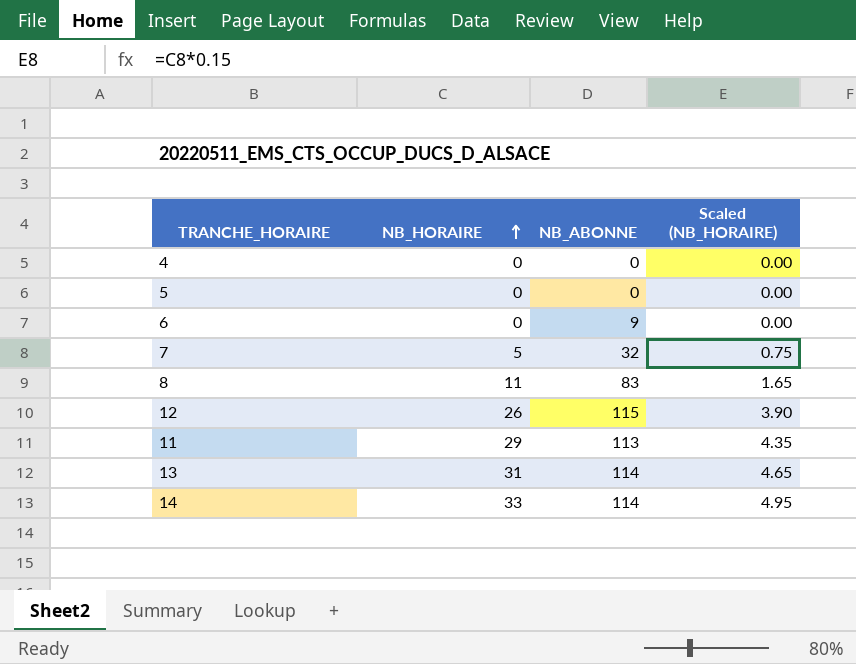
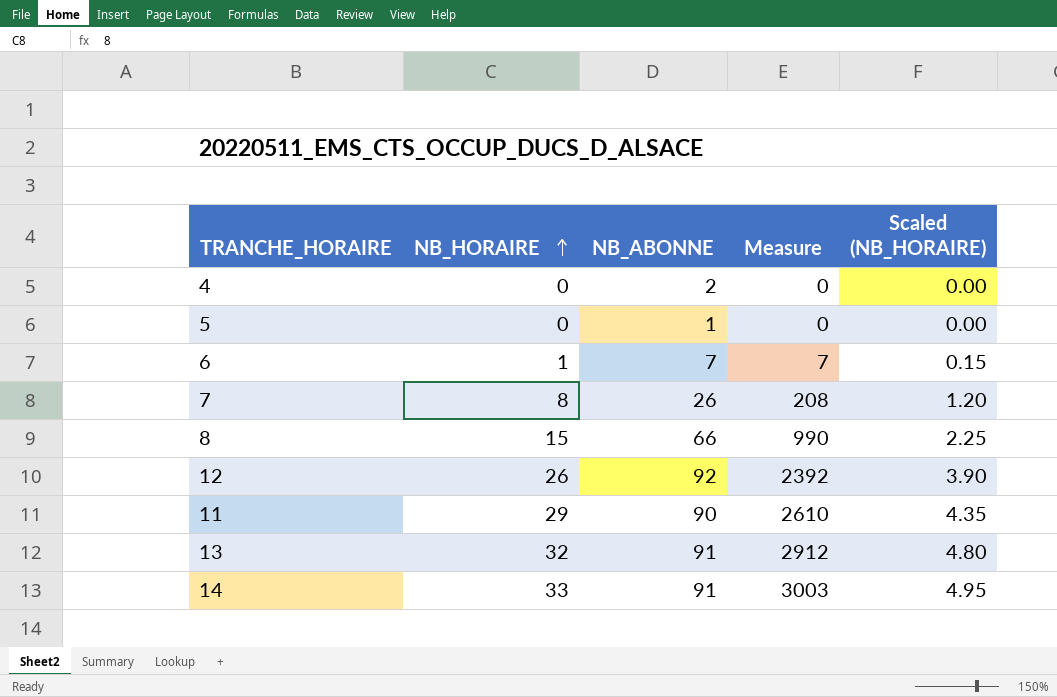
column Measure | formula: none -> [NB_HORAIRE] * [NB_ABONNE]
4 | NB_ABONNE: 0 -> 2
5 | NB_ABONNE: 0 -> 1
6 | NB_HORAIRE: 0 -> 1
6 | NB_ABONNE: 9 -> 7
6 | Scaled (NB_HORAIRE): 0.00 -> 0.15
7 | NB_HORAIRE: 5 -> 8
7 | NB_ABONNE: 32 -> 26
7 | Scaled (NB_HORAIRE): 0.75 -> 1.20
8 | NB_HORAIRE: 11 -> 15
8 | NB_ABONNE: 83 -> 66
8 | Scaled (NB_HORAIRE): 1.65 -> 2.25
12 | NB_ABONNE: 115 -> 92
11 | NB_ABONNE: 113 -> 90
13 | NB_HORAIRE: 31 -> 32
13 | NB_ABONNE: 114 -> 91
13 | Scaled (NB_HORAIRE): 4.65 -> 4.80
14 | NB_ABONNE: 114 -> 91

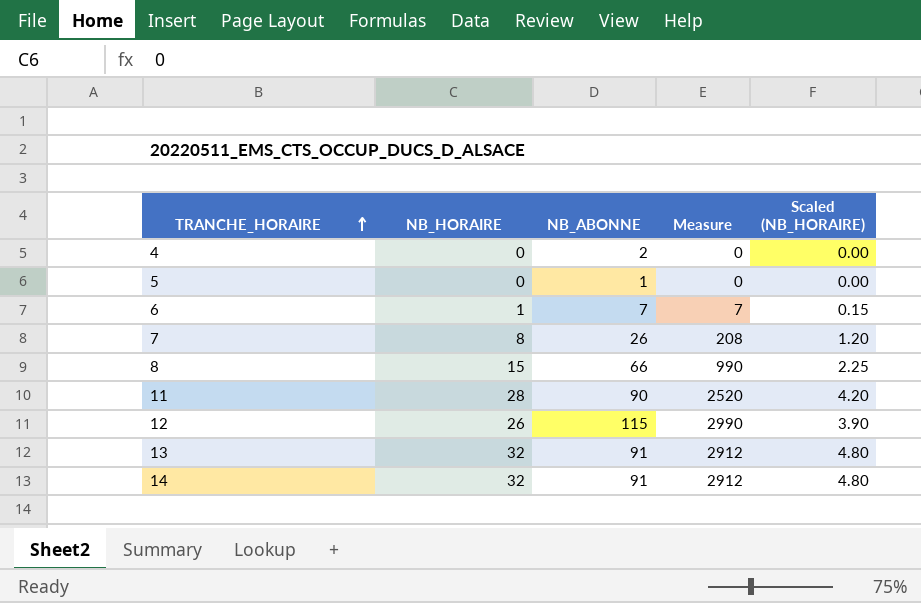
row order: NB_HORAIRE ascending -> TRANCHE_HORAIRE ascending
11 | NB_HORAIRE: 29 -> 28
11 | Measure: 2610 -> 2520
11 | Scaled (NB_HORAIRE): 4.35 -> 4.20
12 | NB_ABONNE: 92 -> 115
12 | Measure: 2392 -> 2990
14 | NB_HORAIRE: 33 -> 32
14 | Measure: 3003 -> 2912
14 | Scaled (NB_HORAIRE): 4.95 -> 4.80

